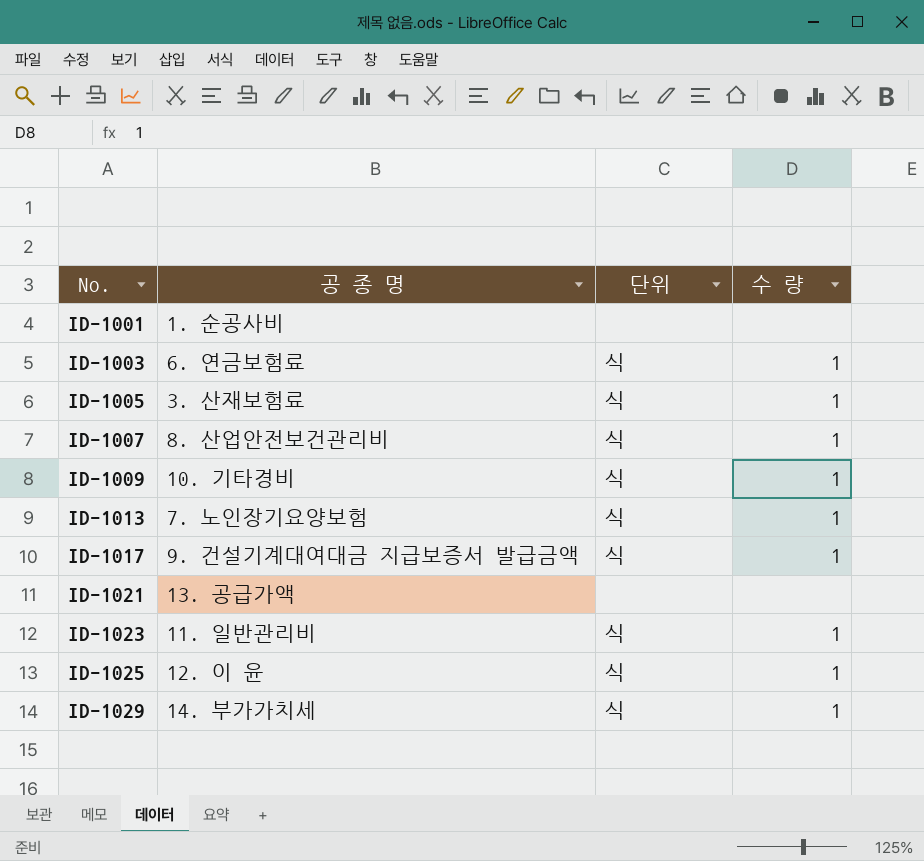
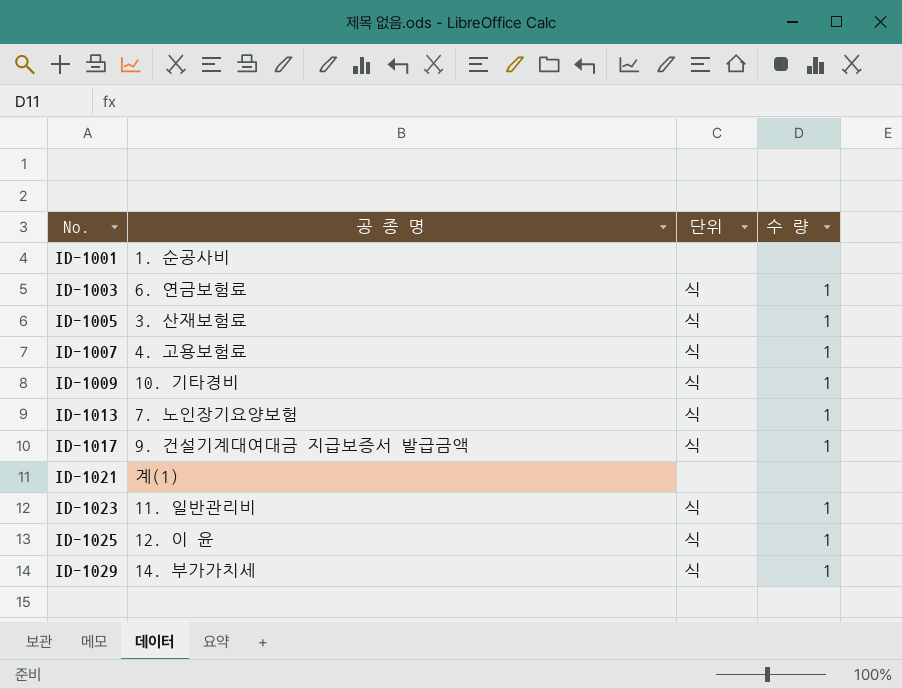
ID-1007 | 공 종 명: 8. 산업안전보건관리비 -> 4. 고용보험료
ID-1021 | 공 종 명: 13. 공급가액 -> 계(1)

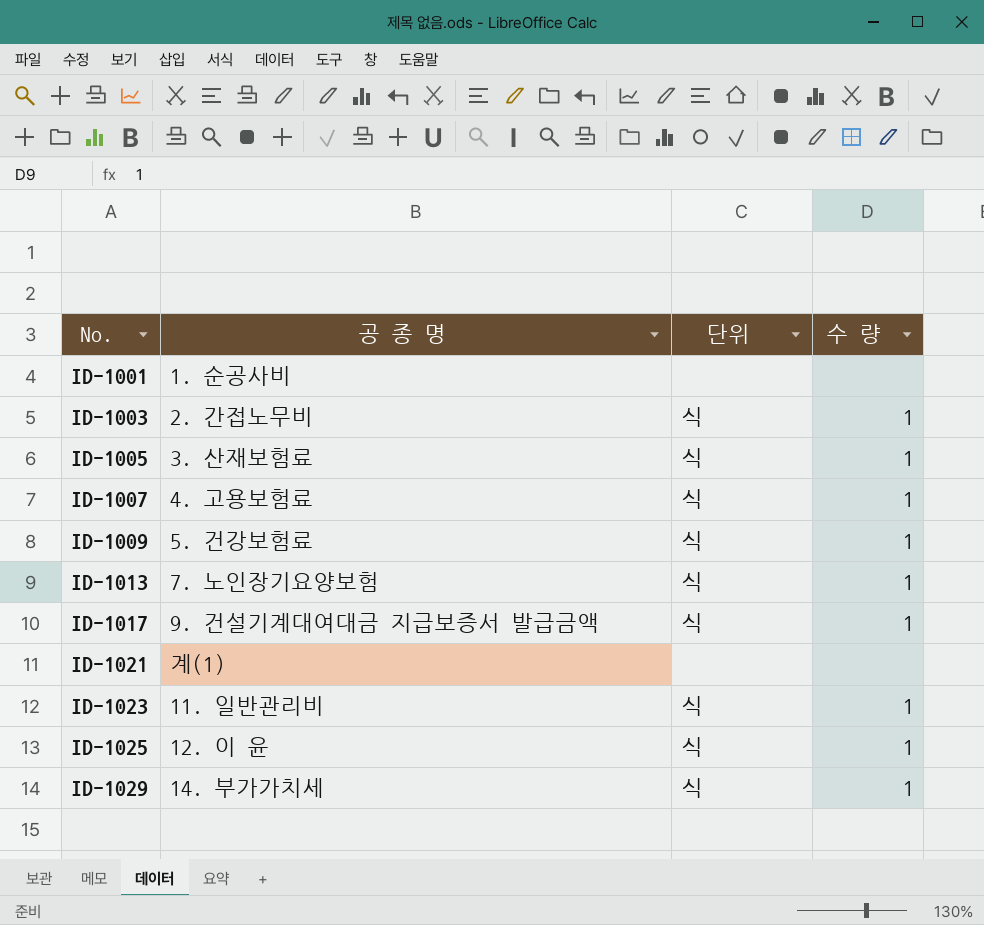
ID-1003 | 공 종 명: 6. 연금보험료 -> 2. 간접노무비
ID-1009 | 공 종 명: 10. 기타경비 -> 5. 건강보험료

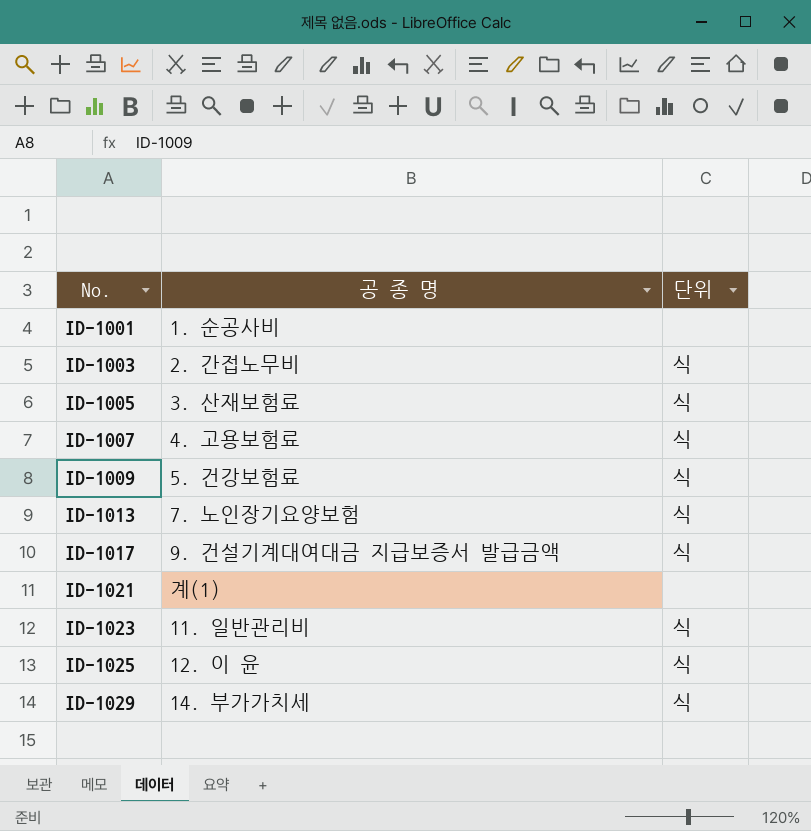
column 수 량 | position: 4 -> none

